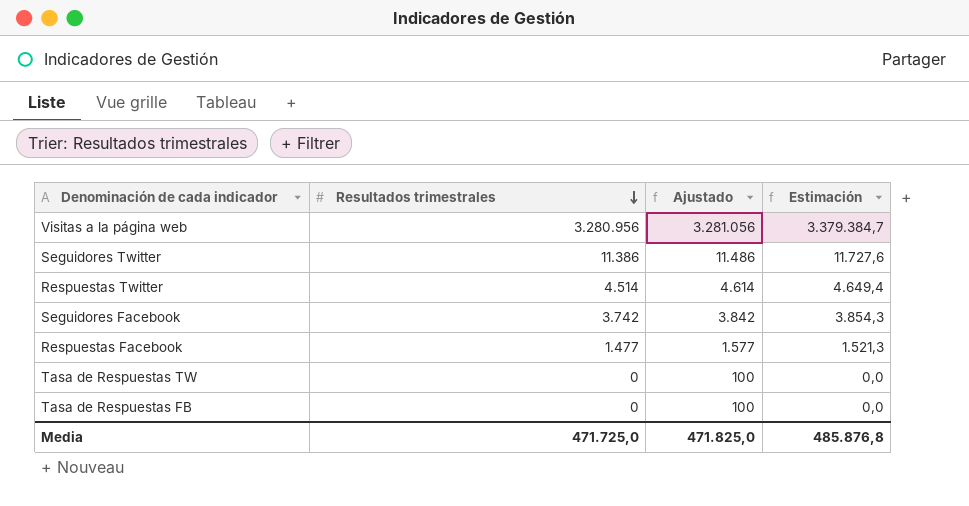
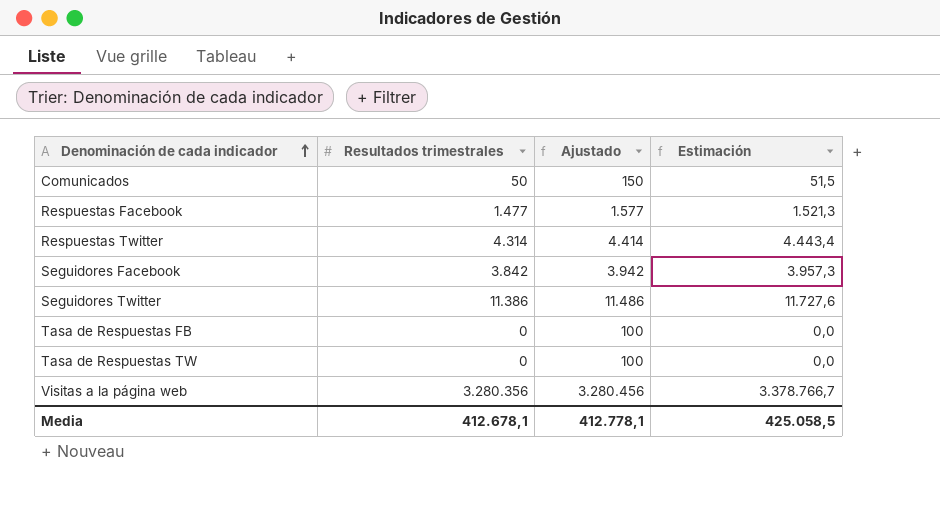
row order: Resultados trimestrales descending -> Denominación de cada indicador ascending
row Comunicados: none -> 50 | 150 | 51,5
Respuestas Twitter | Resultados trimestrales: 4.514 -> 4.314
Respuestas Twitter | Ajustado: 4.614 -> 4.414
Respuestas Twitter | Estimación: 4.649,4 -> 4.443,4
Seguidores Facebook | Resultados trimestrales: 3.742 -> 3.842
Seguidores Facebook | Ajustado: 3.842 -> 3.942
Seguidores Facebook | Estimación: 3.854,3 -> 3.957,3
Visitas a la página web | Resultados trimestrales: 3.280.956 -> 3.280.356
Visitas a la página web | Ajustado: 3.281.056 -> 3.280.456
Visitas a la página web | Estimación: 3.379.384,7 -> 3.378.766,7
Media | Resultados trimestrales: 471.725,0 -> 412.678,1
Media | Ajustado: 471.825,0 -> 412.778,1
Media | Estimación: 485.876,8 -> 425.058,5

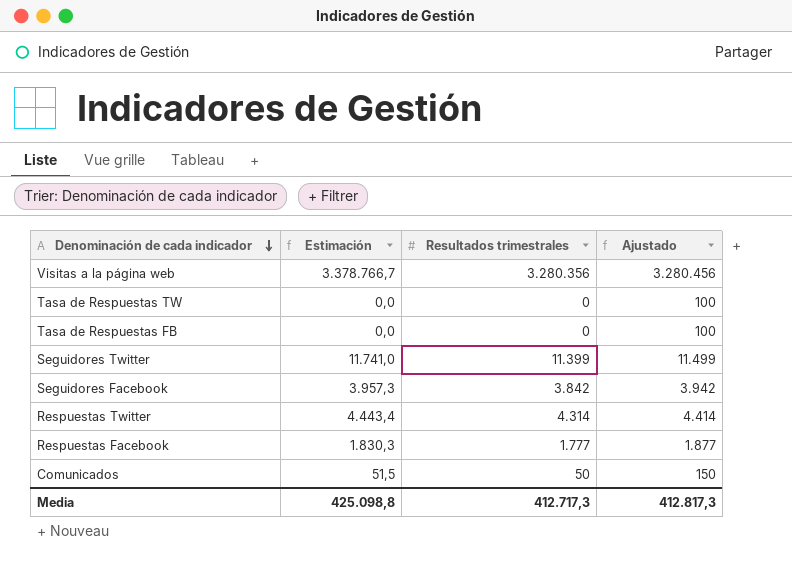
row order: Denominación de cada indicador ascending -> Denominación de cada indicador descending
column Estimación | position: 4 -> 2
Seguidores Twitter | Estimación: 11.727,6 -> 11.741,0
Seguidores Twitter | Resultados trimestrales: 11.386 -> 11.399
Seguidores Twitter | Ajustado: 11.486 -> 11.499
Respuestas Facebook | Estimación: 1.521,3 -> 1.830,3
Respuestas Facebook | Resultados trimestrales: 1.477 -> 1.777
Respuestas Facebook | Ajustado: 1.577 -> 1.877
Media | Estimación: 425.058,5 -> 425.098,8
Media | Resultados trimestrales: 412.678,1 -> 412.717,3
Media | Ajustado: 412.778,1 -> 412.817,3

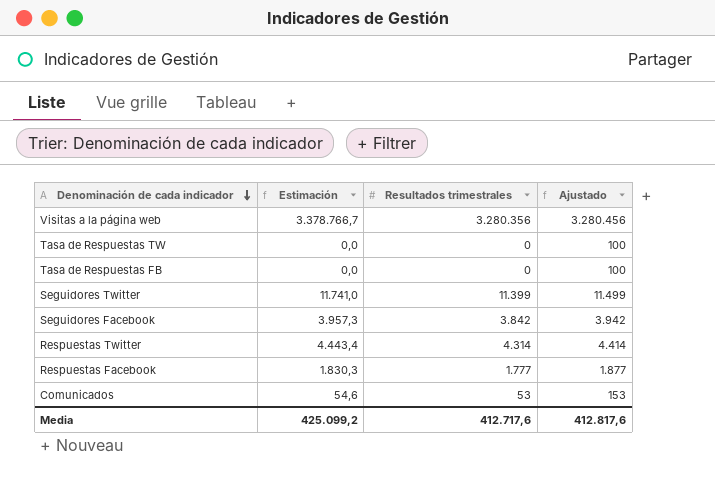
Comunicados | Estimación: 51,5 -> 54,6
Comunicados | Resultados trimestrales: 50 -> 53
Comunicados | Ajustado: 150 -> 153
Media | Estimación: 425.098,8 -> 425.099,2
Media | Resultados trimestrales: 412.717,3 -> 412.717,6
Media | Ajustado: 412.817,3 -> 412.817,6

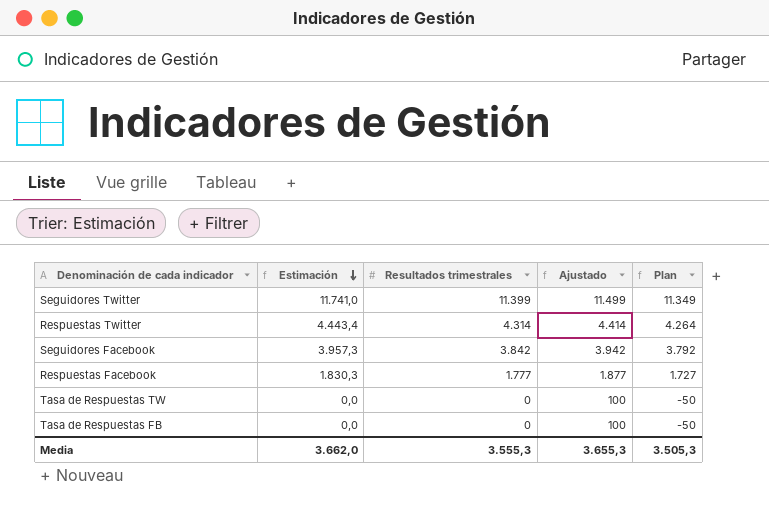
row order: Denominación de cada indicador descending -> Estimación descending
column Plan | formula: none -> [Resultados trimestrales] - 50
row Visitas a la página web: 3.378.766,7 | 3.280.356 | 3.280.456 -> none
row Comunicados: 54,6 | 53 | 153 -> none
Media | Estimación: 425.099,2 -> 3.662,0
Media | Resultados trimestrales: 412.717,6 -> 3.555,3
Media | Ajustado: 412.817,6 -> 3.655,3

